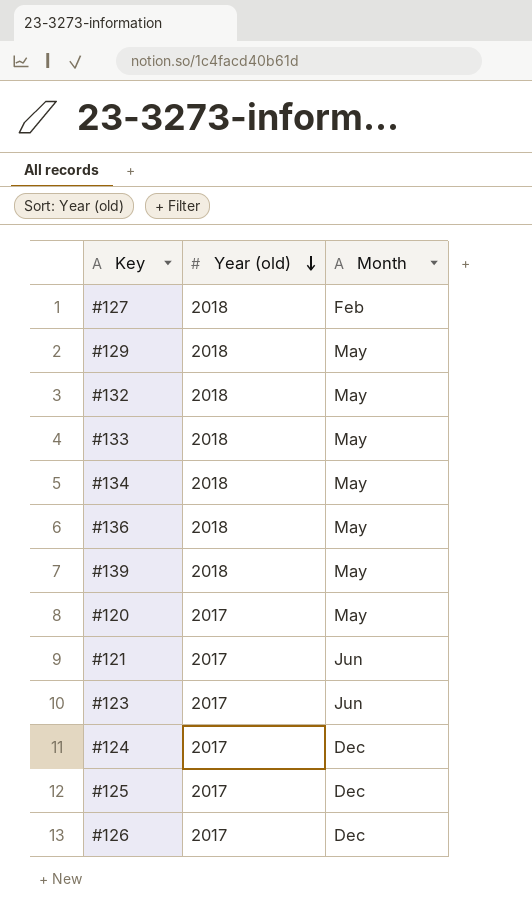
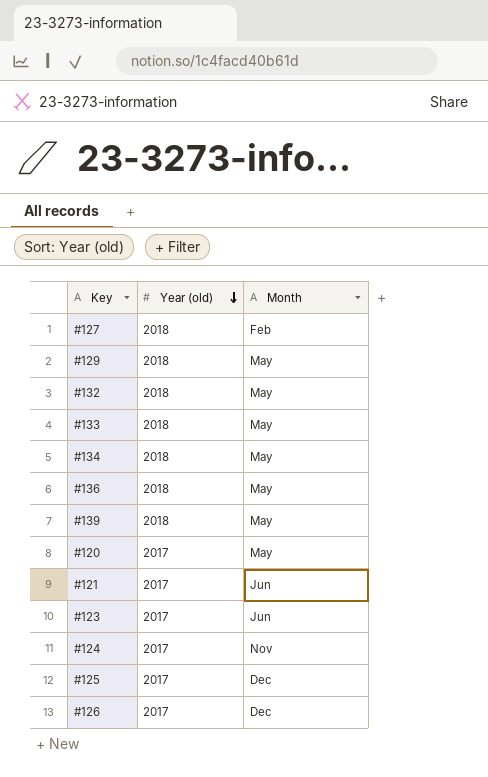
#124 | Month: Dec -> Nov

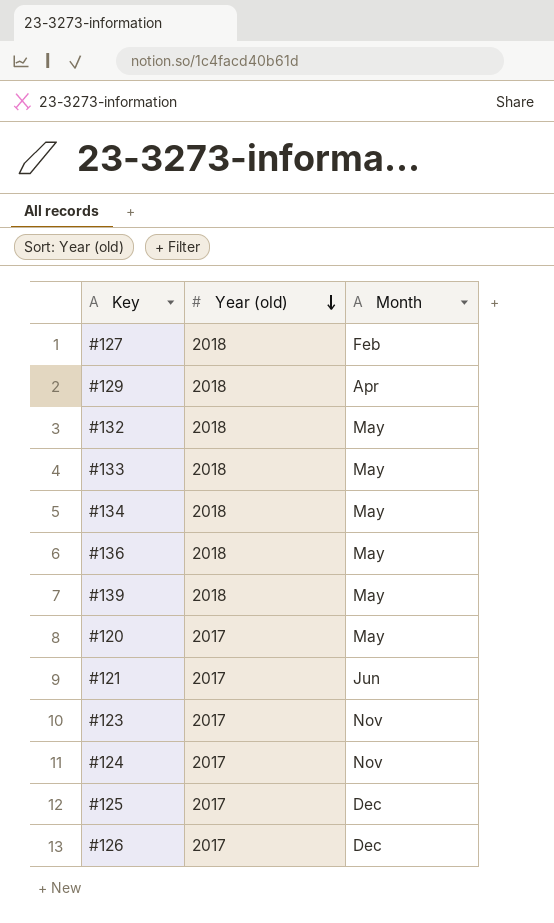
#129 | Month: May -> Apr
#123 | Month: Jun -> Nov

